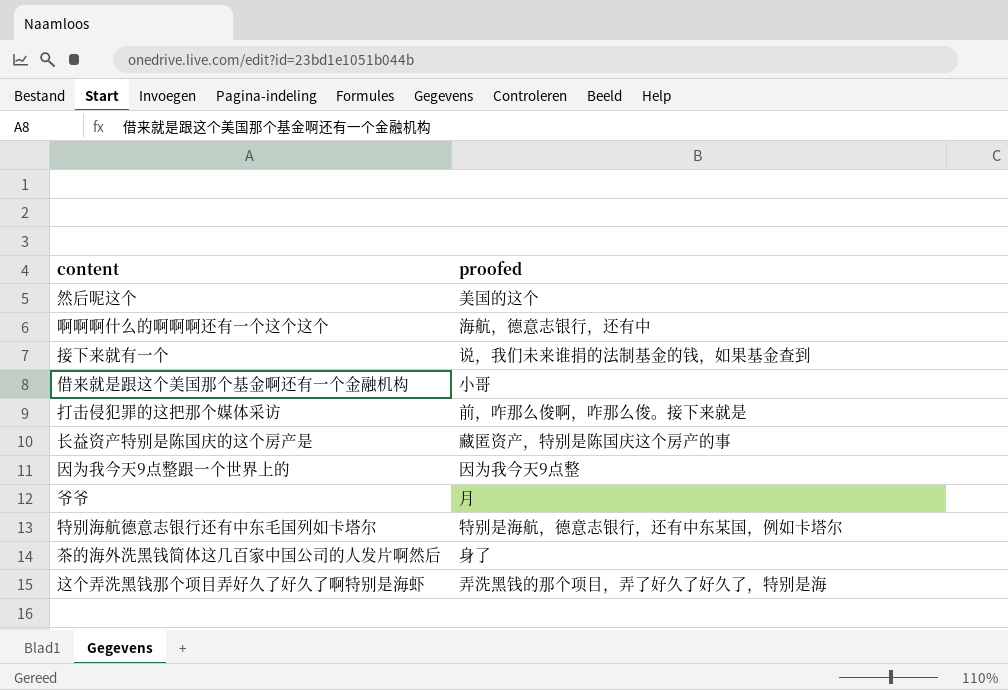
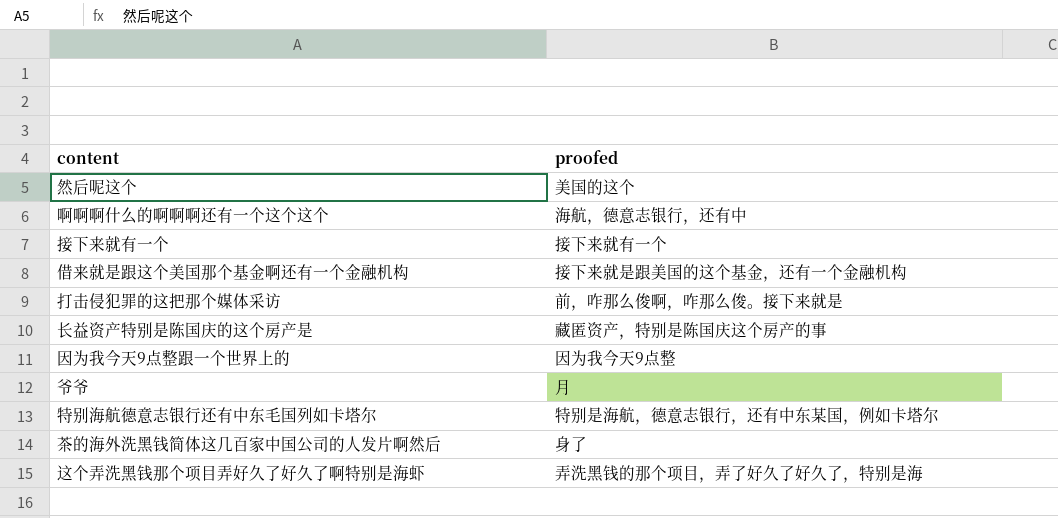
接下来就有一个 | proofed: 说，我们未来谁捐的法制基金的钱，如果基金查到 -> 接下来就有一个
借来就是跟这个美国那个基金啊还有一个金融机构 | proofed: 小哥 -> 接下来就是跟美国的这个基金，还有一个金融机构

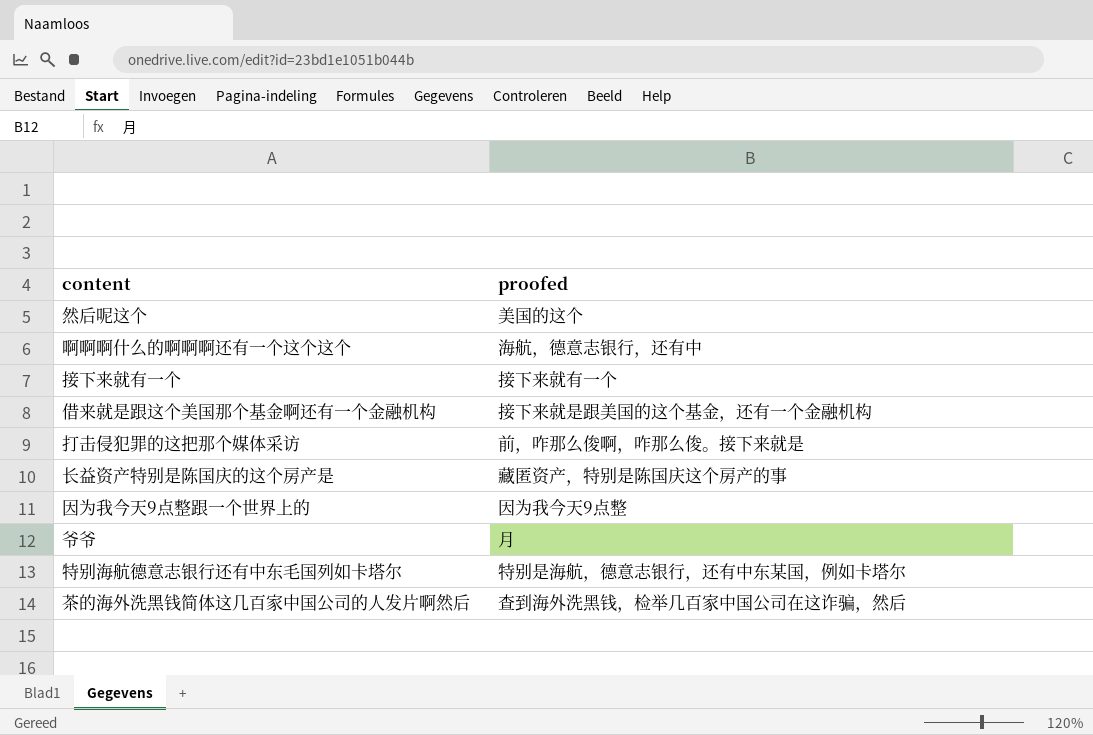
row 这个弄洗黑钱那个项目弄好久了好久了啊特别是海虾: 弄洗黑钱的那个项目，弄了好久了好久了，特别是海 -> none
茶的海外洗黑钱简体这几百家中国公司的人发片啊然后 | proofed: 身了 -> 查到海外洗黑钱，检举几百家中国公司在这诈骗，然后

